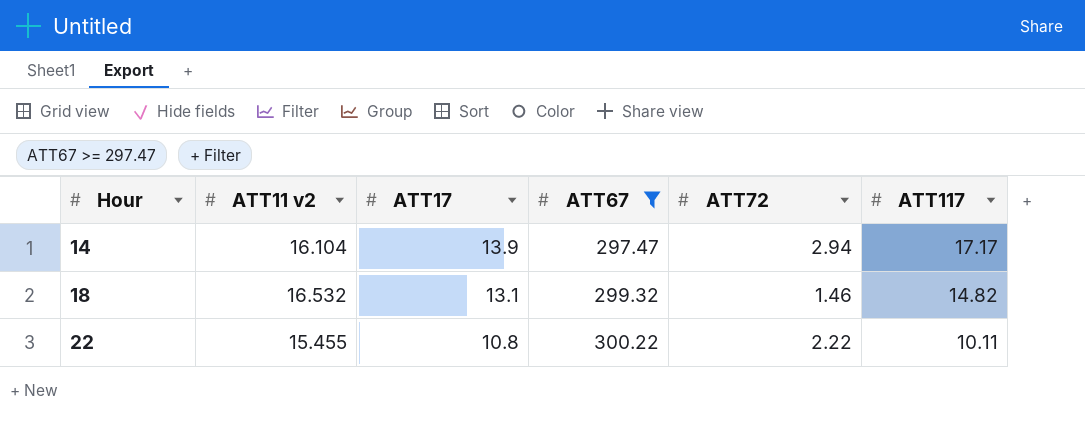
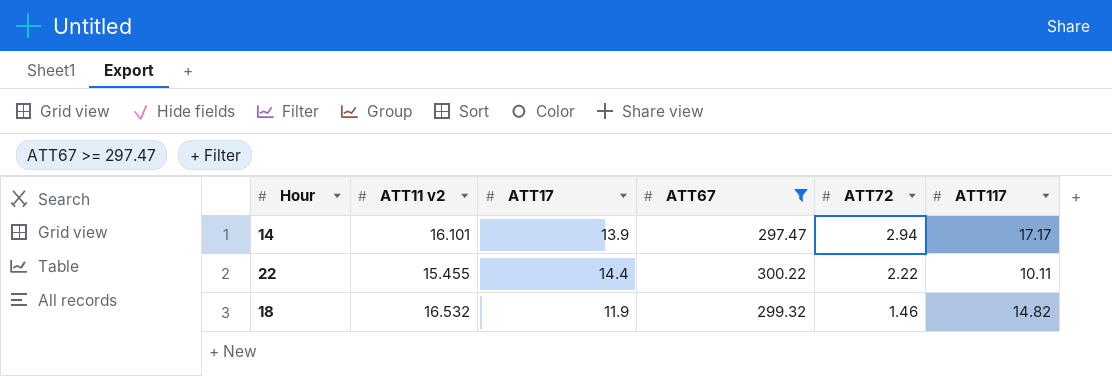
row order: Hour ascending -> ATT72 descending
14 | ATT11 v2: 16.104 -> 16.101
22 | ATT17: 10.8 -> 14.4
18 | ATT17: 13.1 -> 11.9

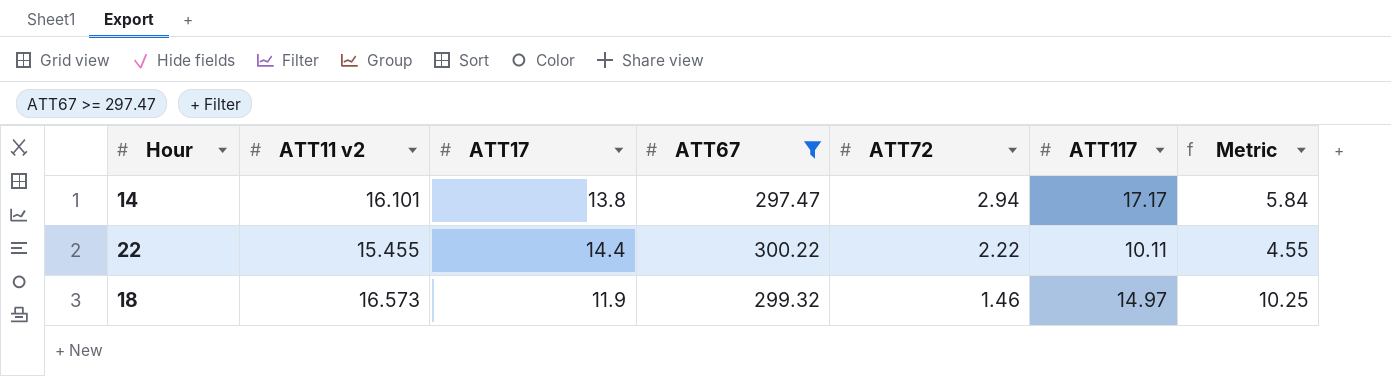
column Metric | formula: none -> [ATT117] / [ATT72]
14 | ATT17: 13.9 -> 13.8
18 | ATT11 v2: 16.532 -> 16.573
18 | ATT117: 14.82 -> 14.97

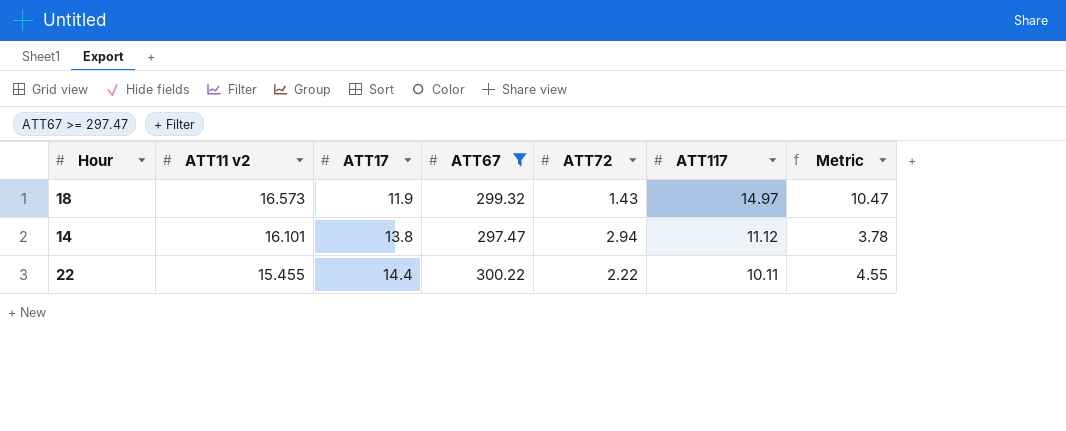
row order: ATT72 descending -> ATT11 v2 descending
18 | ATT72: 1.46 -> 1.43
18 | Metric: 10.25 -> 10.47
14 | ATT117: 17.17 -> 11.12
14 | Metric: 5.84 -> 3.78

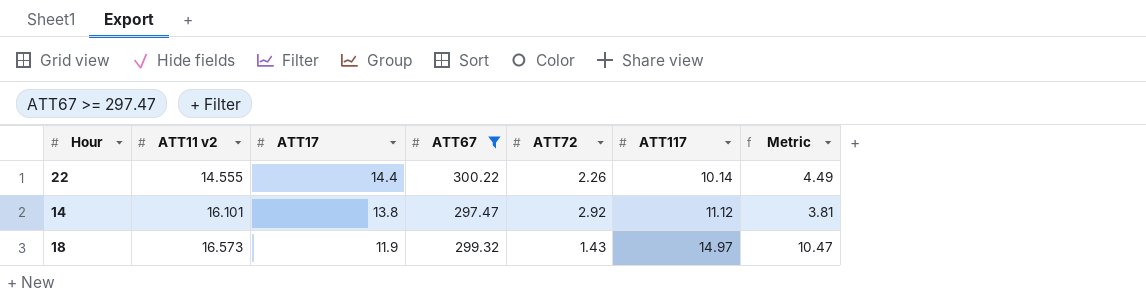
row order: ATT11 v2 descending -> ATT11 v2 ascending
22 | ATT11 v2: 15.455 -> 14.555
22 | ATT72: 2.22 -> 2.26
22 | ATT117: 10.11 -> 10.14
22 | Metric: 4.55 -> 4.49
14 | ATT72: 2.94 -> 2.92
14 | Metric: 3.78 -> 3.81

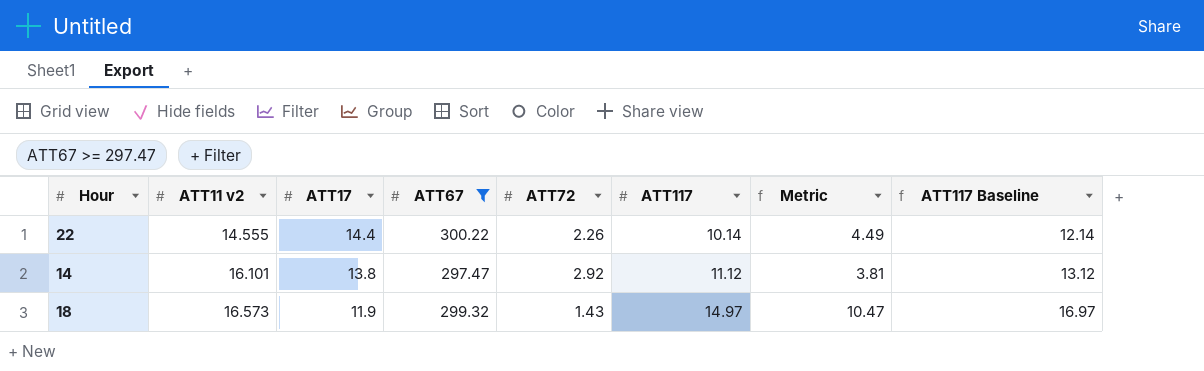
column ATT117 Baseline | formula: none -> [ATT117] + 2

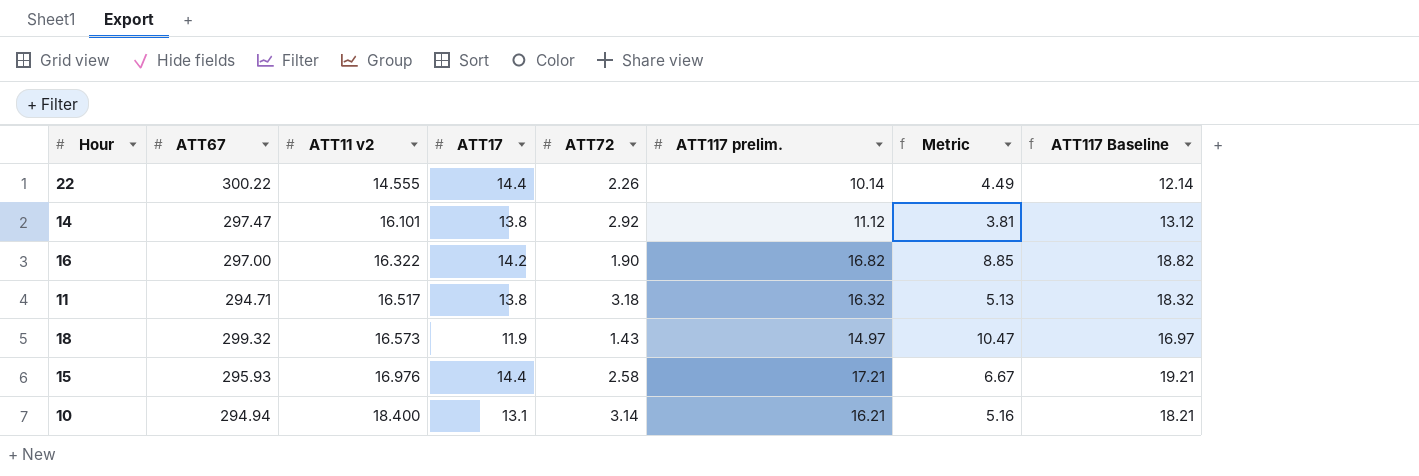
filter: ATT67 >= 297.47 -> none
column ATT67 | position: 4 -> 2
column name: ATT117 -> ATT117 prelim.

